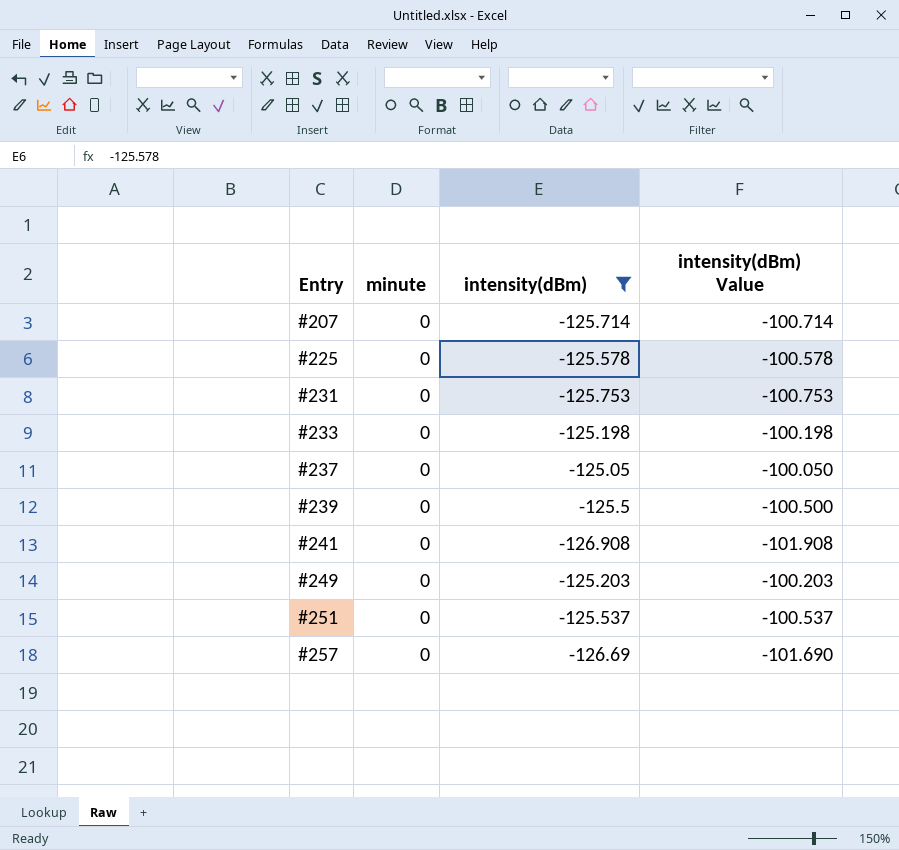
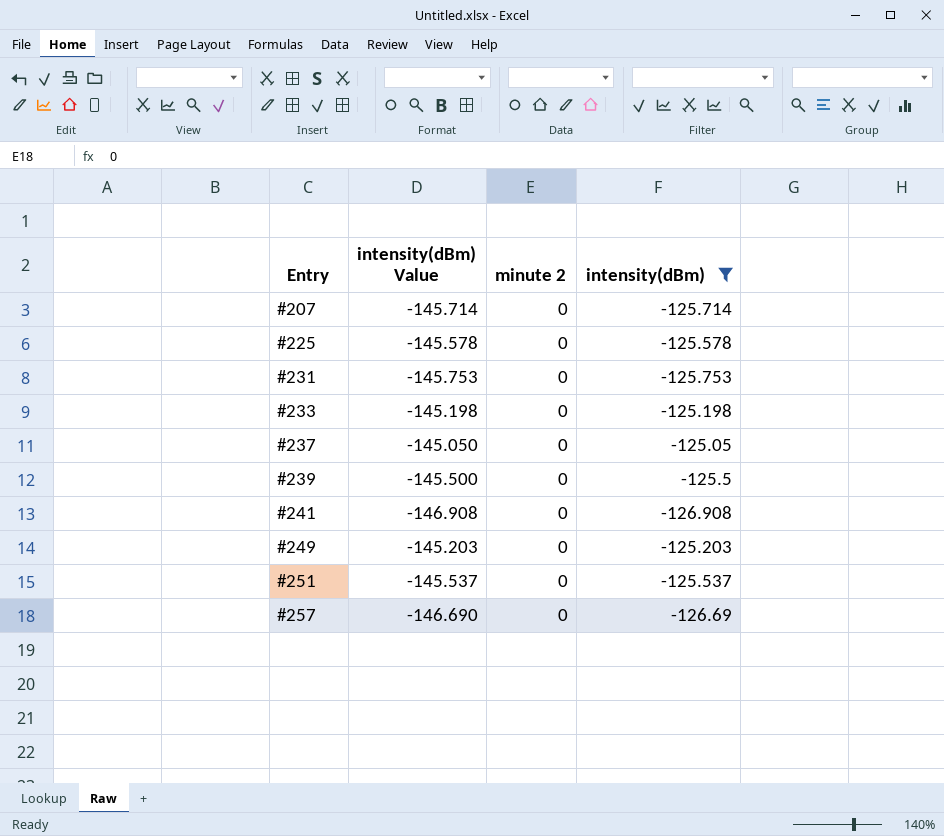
column intensity(dBm) Value | formula: [intensity(dBm)] + 25 -> [intensity(dBm)] - 20
column intensity(dBm) Value | position: 4 -> 2
column name: minute -> minute 2

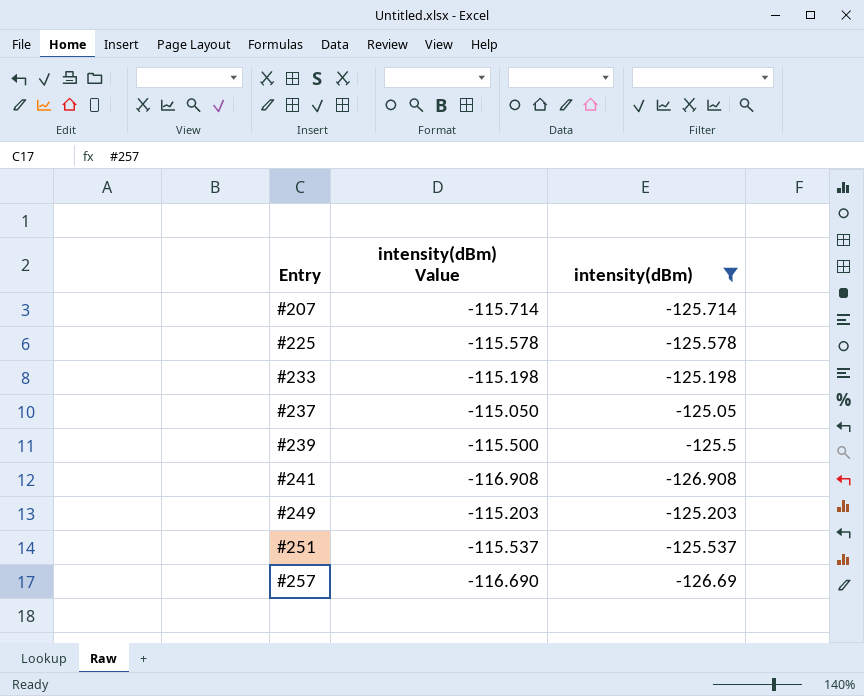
column minute 2 | position: 3 -> none
column intensity(dBm) Value | formula: [intensity(dBm)] - 20 -> [intensity(dBm)] + 10
row #231: -145.753 | 0 | -125.753 -> none

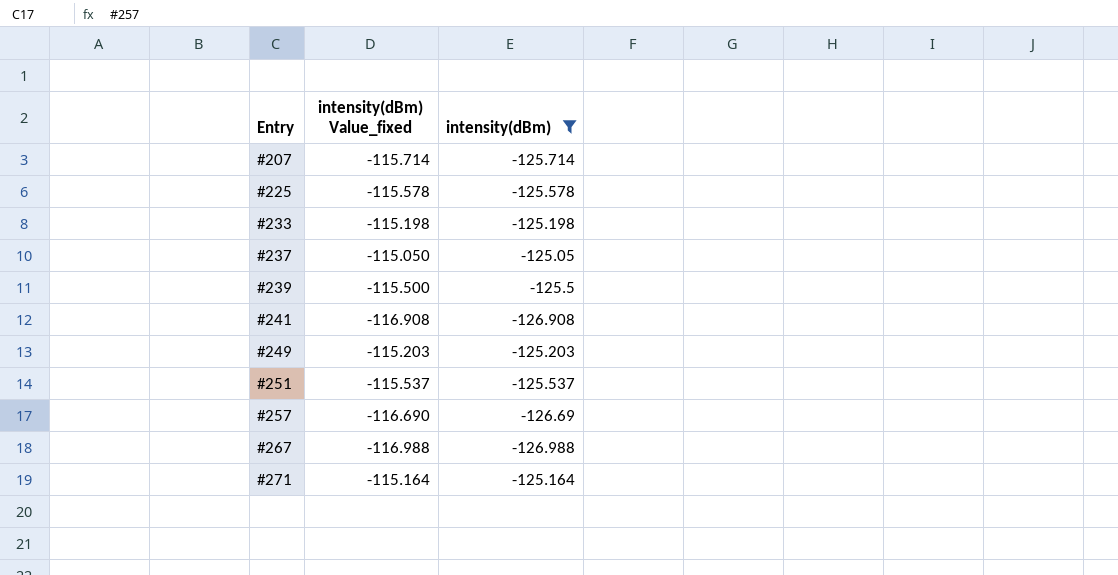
column name: intensity(dBm) Value -> intensity(dBm) Value_fixed
row #267: none -> -116.988 | -126.988
row #271: none -> -115.164 | -125.164

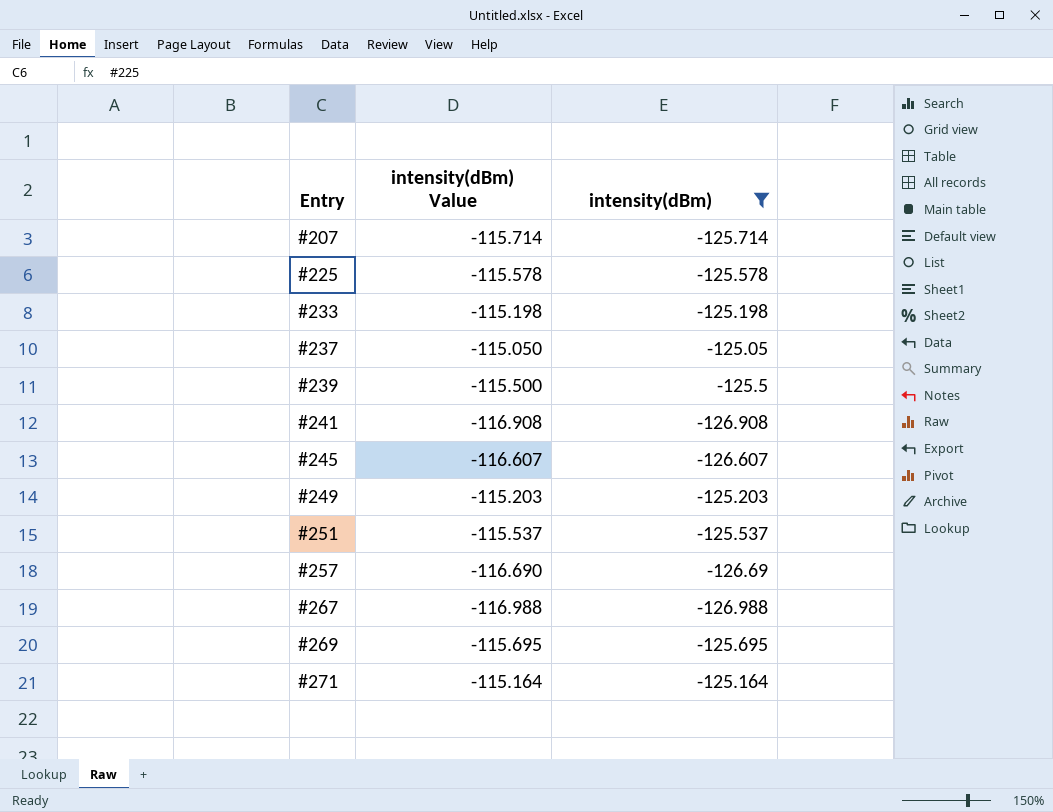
column name: intensity(dBm) Value_fixed -> intensity(dBm) Value
row #245: none -> -116.607 | -126.607
row #269: none -> -115.695 | -125.695

